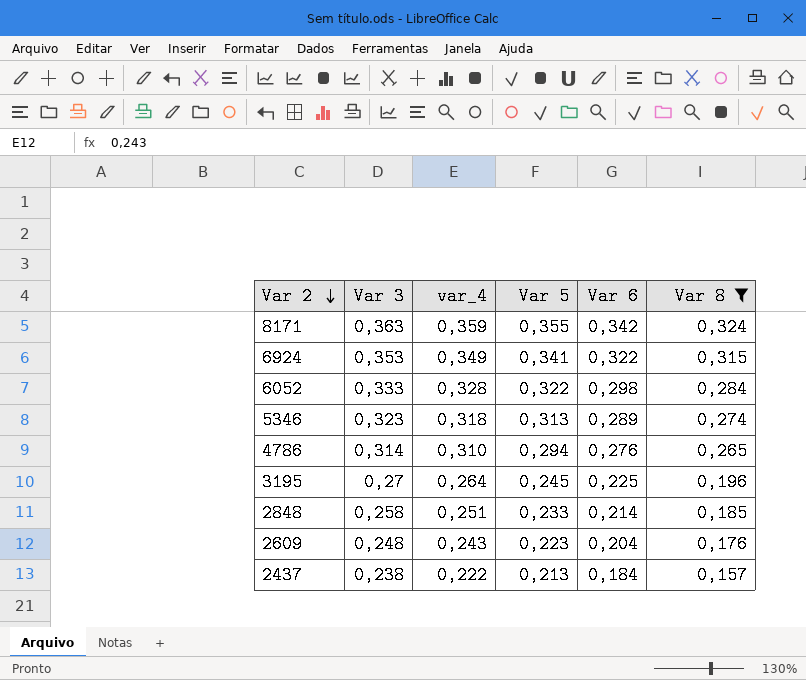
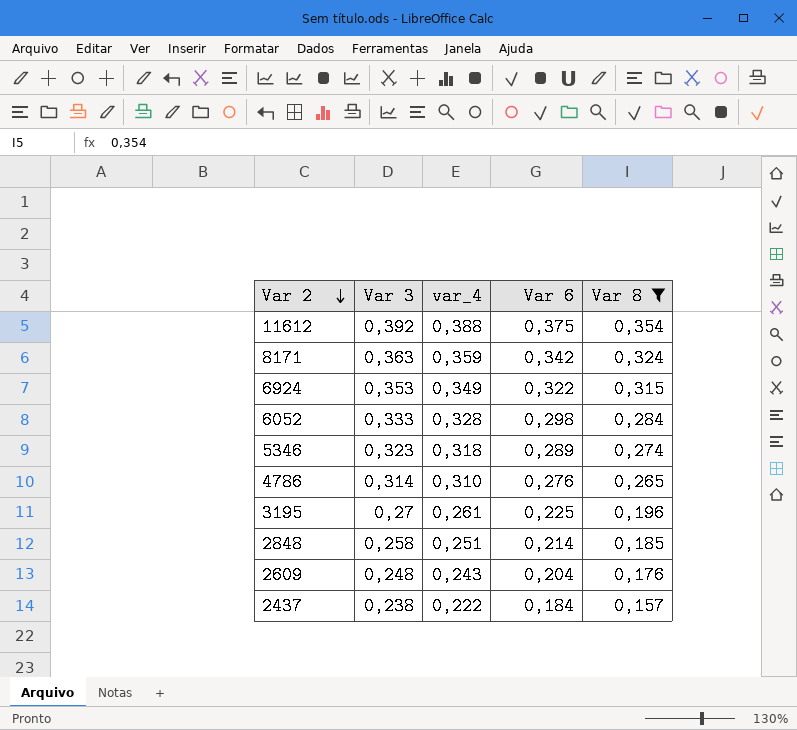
column Var 5 | position: 4 -> none
row 11612: none -> 0,392 | 0,388 | 0,375 | 0,354
3195 | var_4: 0,264 -> 0,261

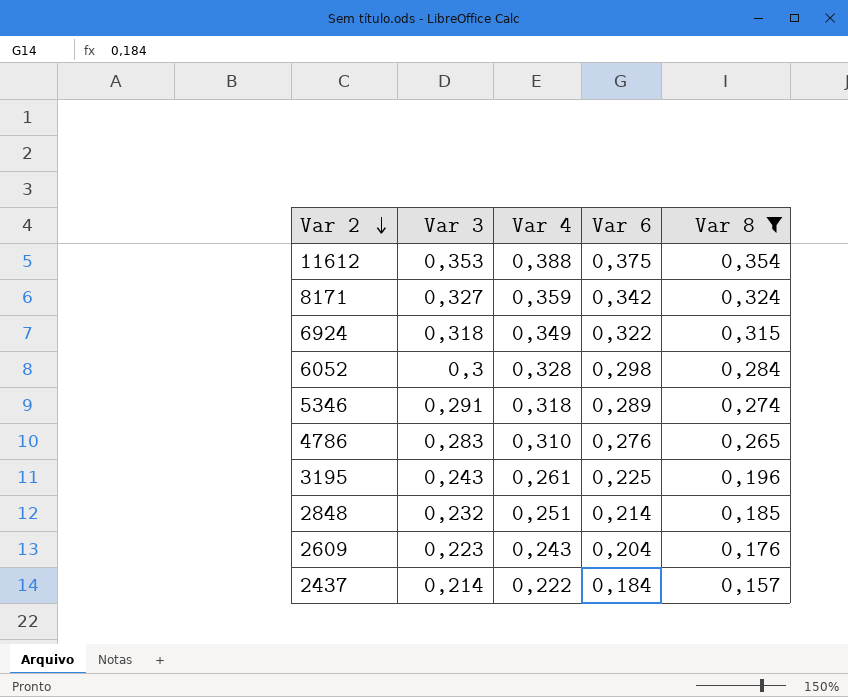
column name: var_4 -> Var 4
11612 | Var 3: 0,392 -> 0,353
8171 | Var 3: 0,363 -> 0,327
6924 | Var 3: 0,353 -> 0,318
6052 | Var 3: 0,333 -> 0,3
5346 | Var 3: 0,323 -> 0,291
4786 | Var 3: 0,314 -> 0,283
3195 | Var 3: 0,27 -> 0,243
2848 | Var 3: 0,258 -> 0,232
2609 | Var 3: 0,248 -> 0,223
2437 | Var 3: 0,238 -> 0,214

